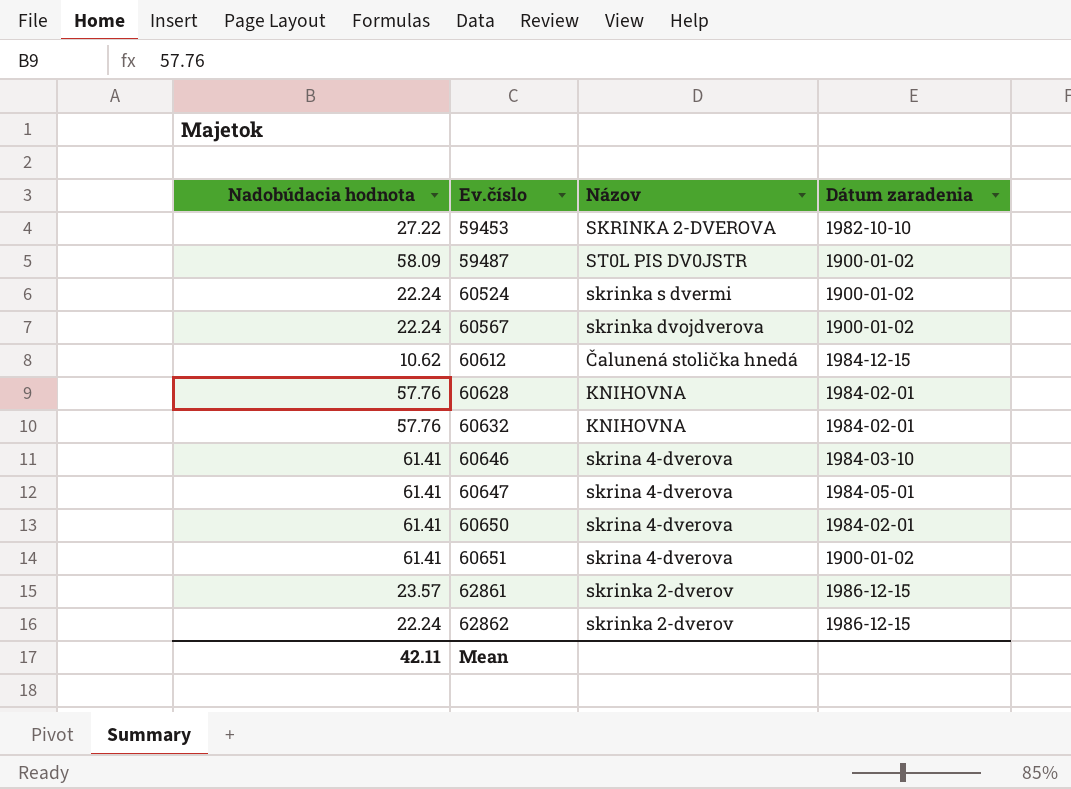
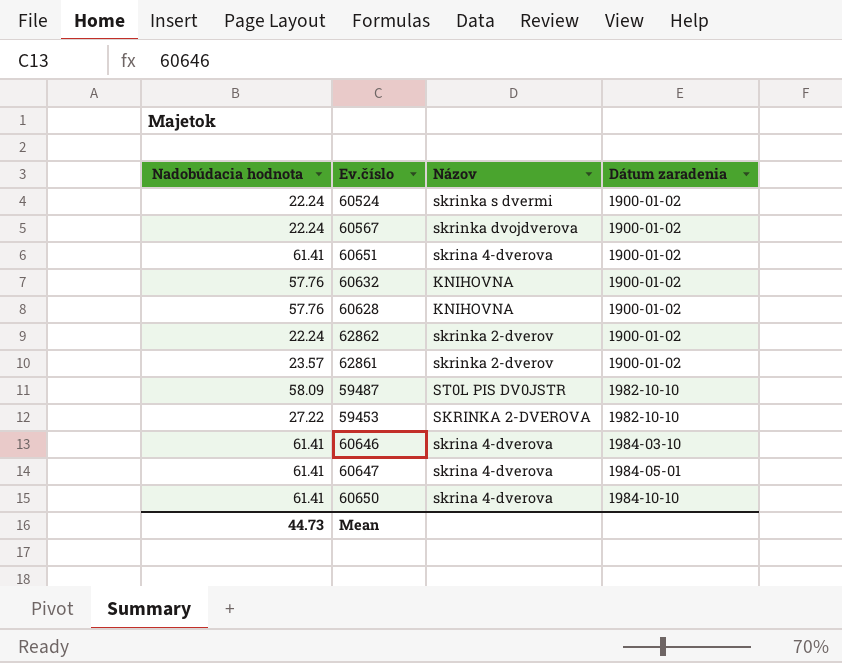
row order: Ev.číslo ascending -> Dátum zaradenia ascending
row 60612: 10.62 | Čalunená stolička hnedá | 1984-12-15 -> none
60632 | Dátum zaradenia: 1984-02-01 -> 1900-01-02
60628 | Dátum zaradenia: 1984-02-01 -> 1900-01-02
62862 | Dátum zaradenia: 1986-12-15 -> 1900-01-02
62861 | Dátum zaradenia: 1986-12-15 -> 1900-01-02
59487 | Dátum zaradenia: 1900-01-02 -> 1982-10-10
60650 | Dátum zaradenia: 1984-02-01 -> 1984-10-10
Mean | Nadobúdacia hodnota: 42.11 -> 44.73

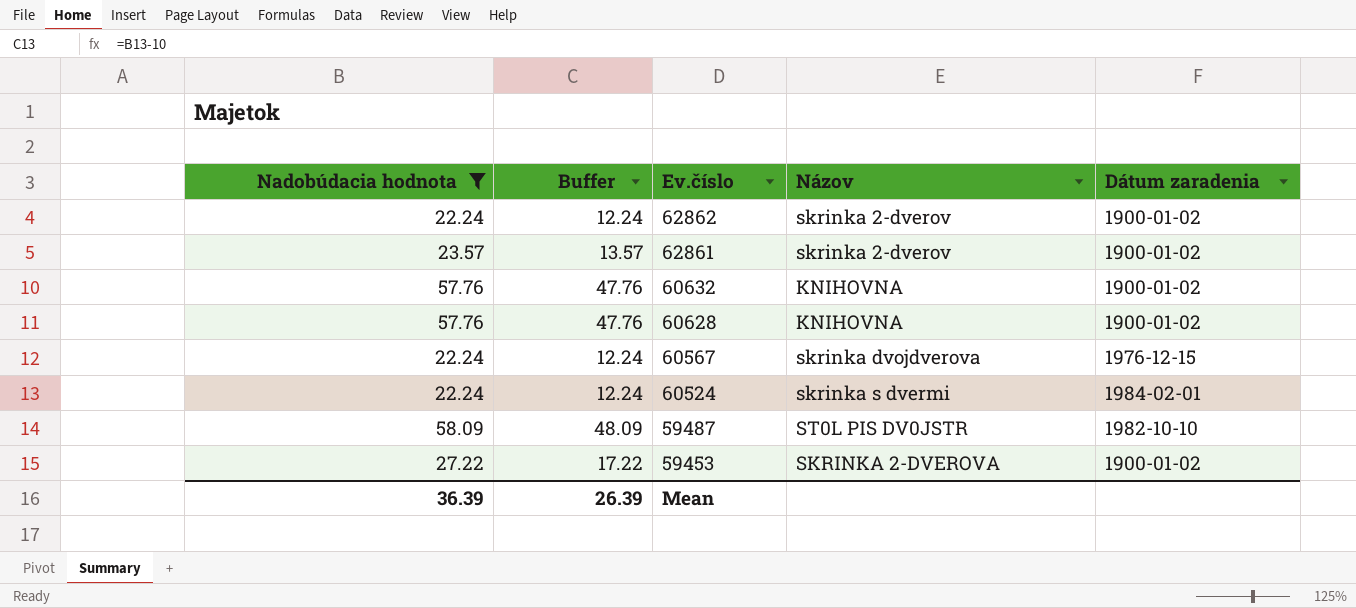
filter: none -> Nadobúdacia hodnota != 61.41
row order: Dátum zaradenia ascending -> Ev.číslo descending
column Buffer | formula: none -> [Nadobúdacia hodnota] - 10
60567 | Dátum zaradenia: 1900-01-02 -> 1976-12-15
60524 | Dátum zaradenia: 1900-01-02 -> 1984-02-01
59453 | Dátum zaradenia: 1982-10-10 -> 1900-01-02
Mean | Nadobúdacia hodnota: 44.73 -> 36.39

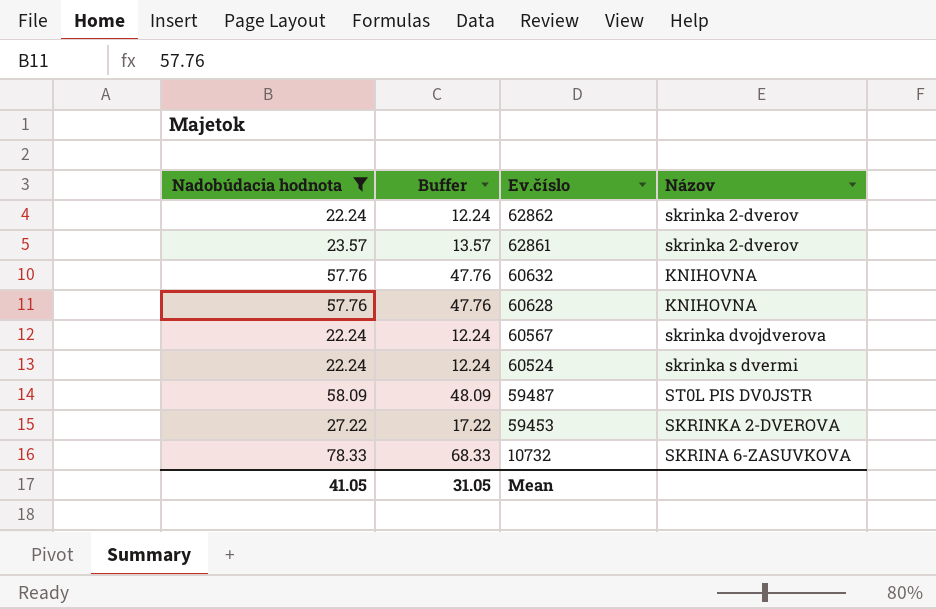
column Dátum zaradenia | position: 5 -> none
row 10732: none -> 78.33 | 68.33 | SKRINA 6-ZASUVKOVA
Mean | Nadobúdacia hodnota: 36.39 -> 41.05
Mean | Buffer: 26.39 -> 31.05

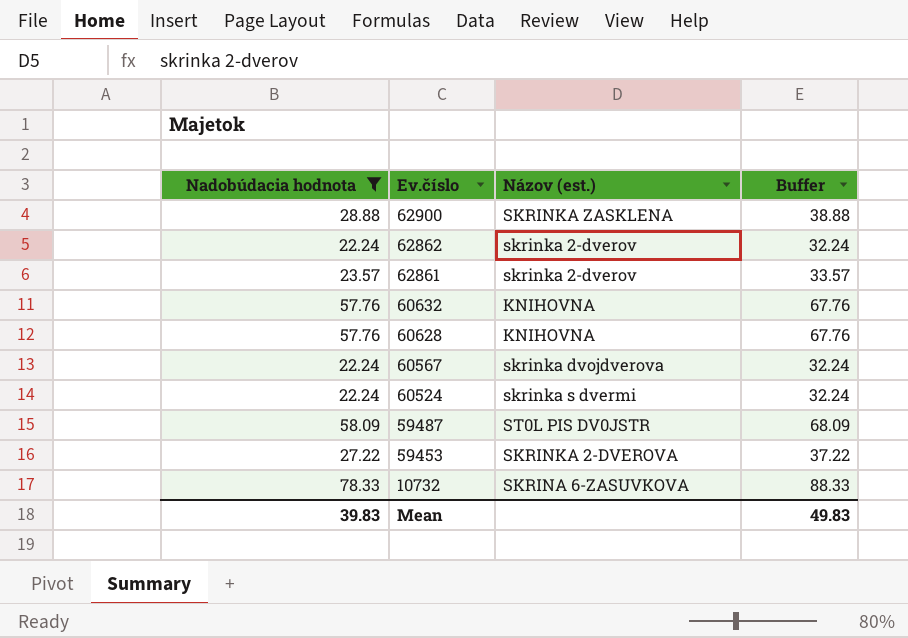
column name: Názov -> Názov (est.)
column Buffer | formula: [Nadobúdacia hodnota] - 10 -> [Nadobúdacia hodnota] + 10
column Buffer | position: 2 -> 4
row 62900: none -> 28.88 | SKRINKA ZASKLENA | 38.88
Mean | Nadobúdacia hodnota: 41.05 -> 39.83
Mean | Buffer: 31.05 -> 49.83

